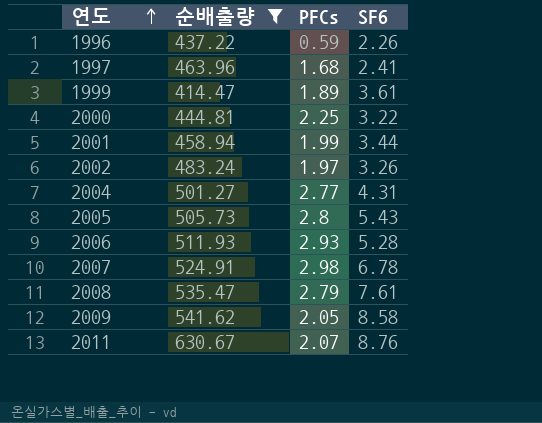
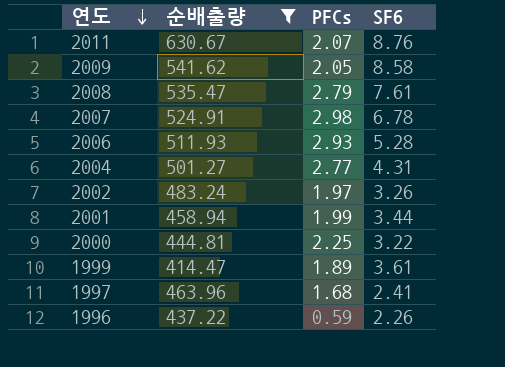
row order: 연도 ascending -> 연도 descending
row 2005: 505.73 | 2.8 | 5.43 -> none

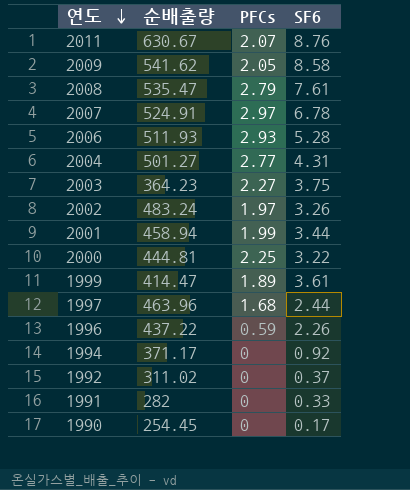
filter: 순배출량 >= 414.47 -> none
2007 | PFCs: 2.98 -> 2.97
1997 | SF6: 2.41 -> 2.44

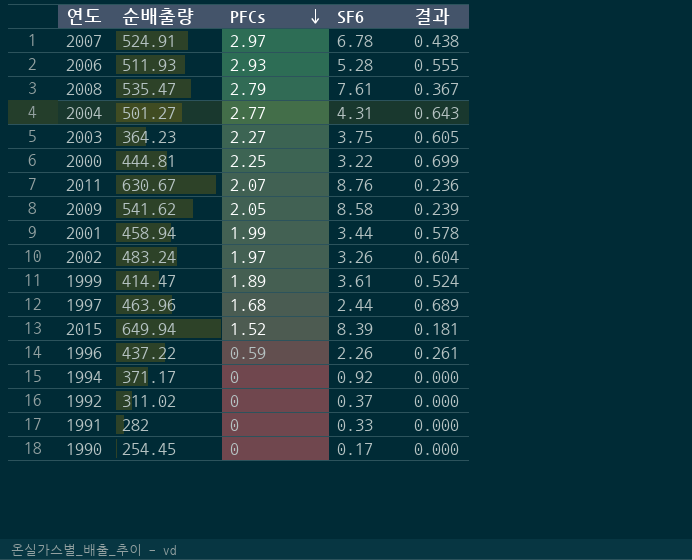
row order: 연도 descending -> PFCs descending
column 결과 | formula: none -> [PFCs] / [SF6]
row 2015: none -> 649.94 | 1.52 | 8.39 | 0.181

